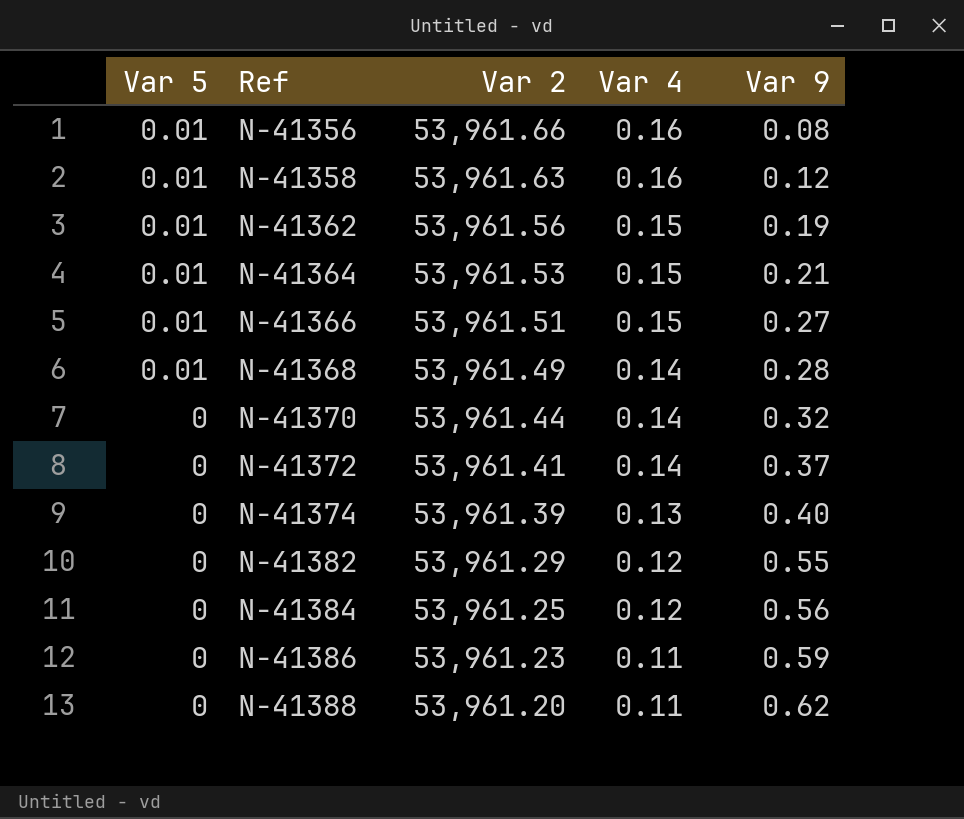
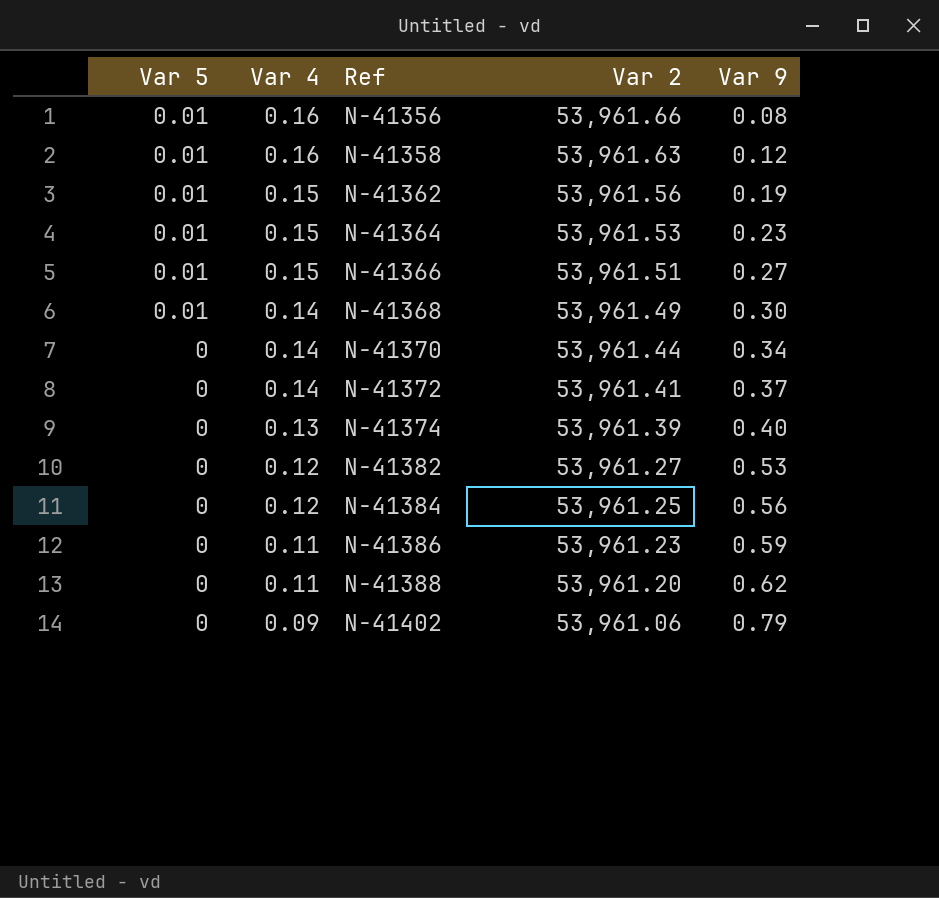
column Var 4 | position: 4 -> 2
N-41364 | Var 9: 0.21 -> 0.23
N-41368 | Var 9: 0.28 -> 0.30
N-41370 | Var 9: 0.32 -> 0.34
N-41382 | Var 2: 53,961.29 -> 53,961.27
N-41382 | Var 9: 0.55 -> 0.53
row N-41402: none -> 0 | 0.09 | 53,961.06 | 0.79

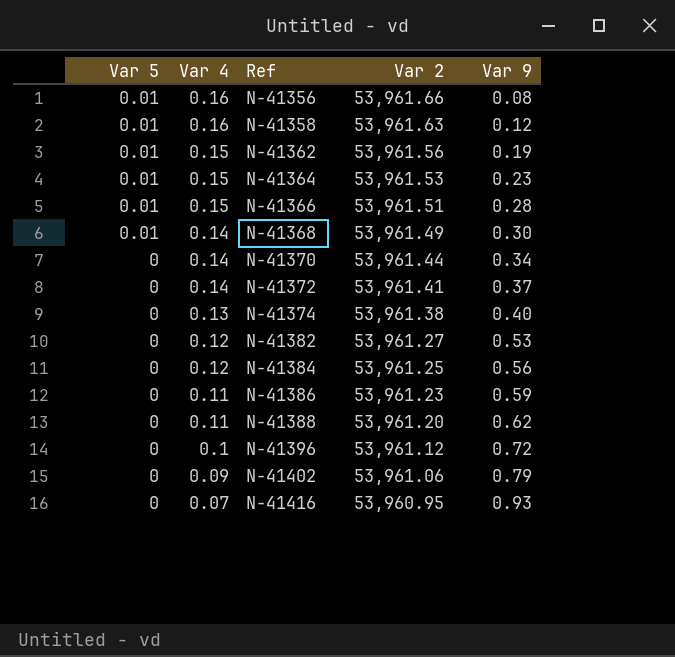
N-41366 | Var 9: 0.27 -> 0.28
N-41374 | Var 2: 53,961.39 -> 53,961.38
row N-41396: none -> 0 | 0.1 | 53,961.12 | 0.72
row N-41416: none -> 0 | 0.07 | 53,960.95 | 0.93

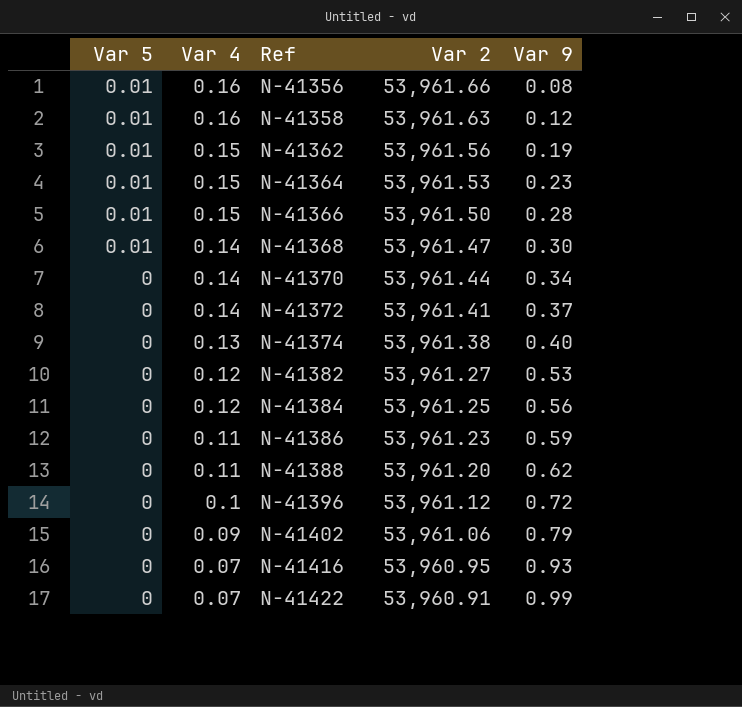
N-41366 | Var 2: 53,961.51 -> 53,961.50
N-41368 | Var 2: 53,961.49 -> 53,961.47
row N-41422: none -> 0 | 0.07 | 53,960.91 | 0.99

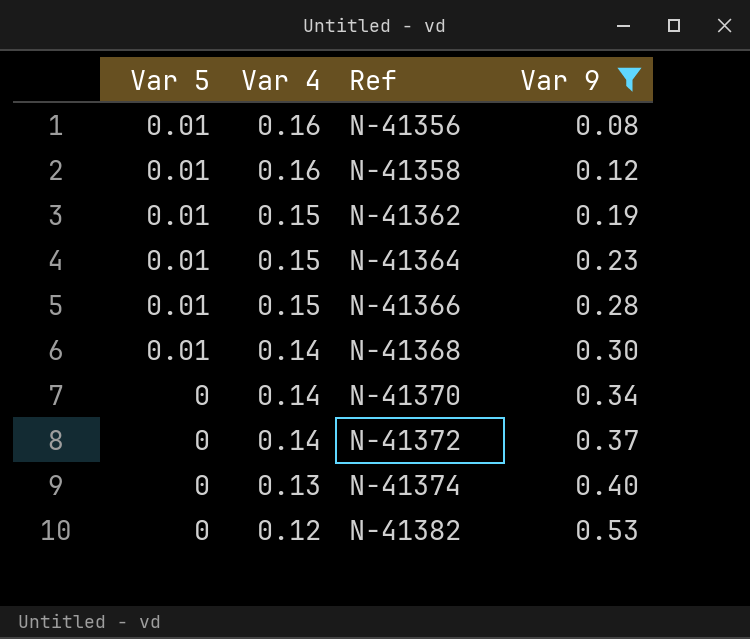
filter: none -> Var 9 <= 0.53
column Var 2 | position: 4 -> none

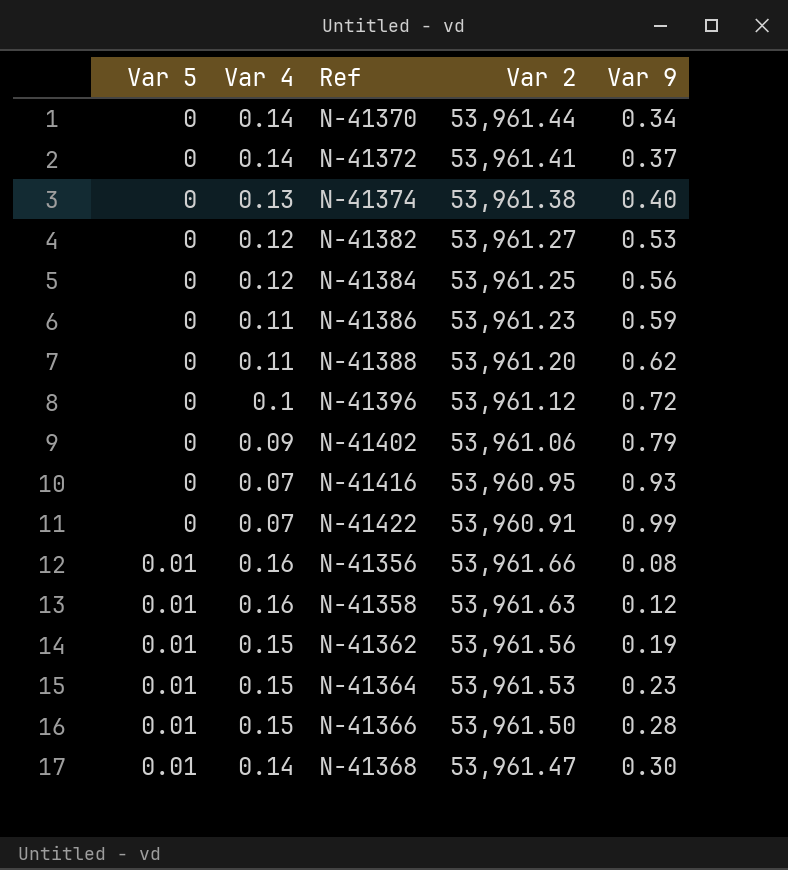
filter: Var 9 <= 0.53 -> none
row order: Var 5 descending -> Var 5 ascending
column Var 2 | position: none -> 4

